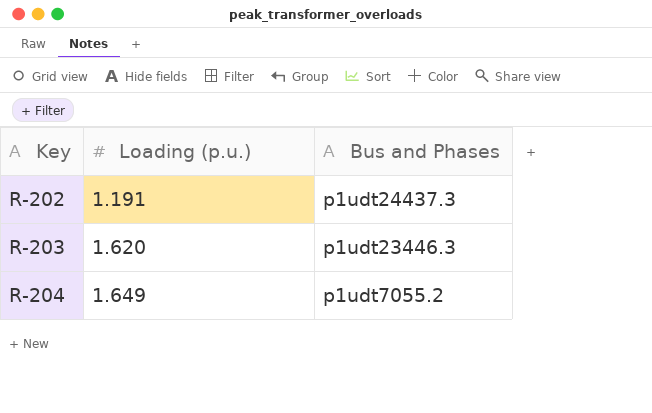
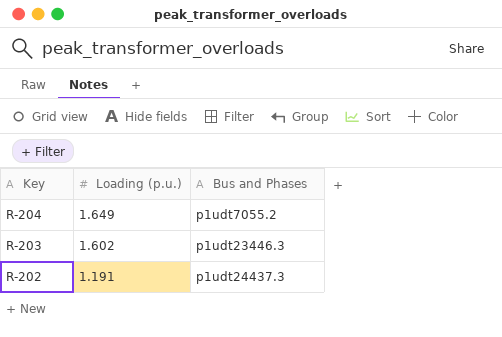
row order: Key ascending -> Key descending
R-203 | Loading (p.u.): 1.620 -> 1.602

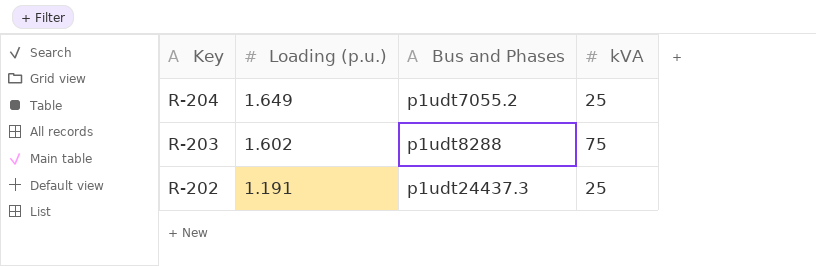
column kVA | position: none -> 4
R-203 | Bus and Phases: p1udt23446.3 -> p1udt8288

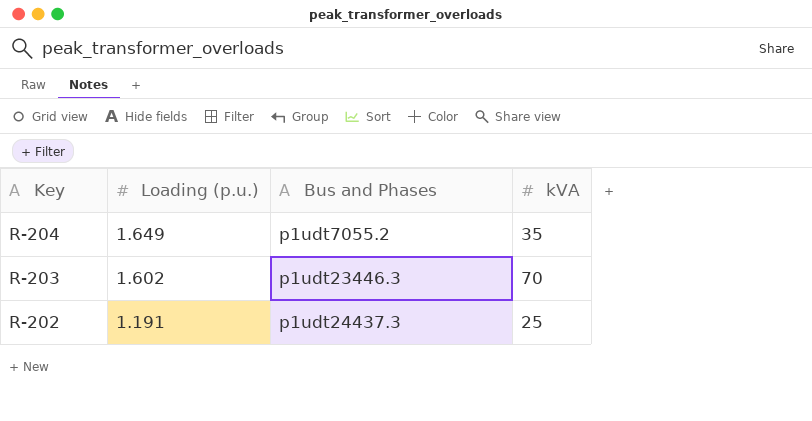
R-204 | kVA: 25 -> 35
R-203 | Bus and Phases: p1udt8288 -> p1udt23446.3
R-203 | kVA: 75 -> 70

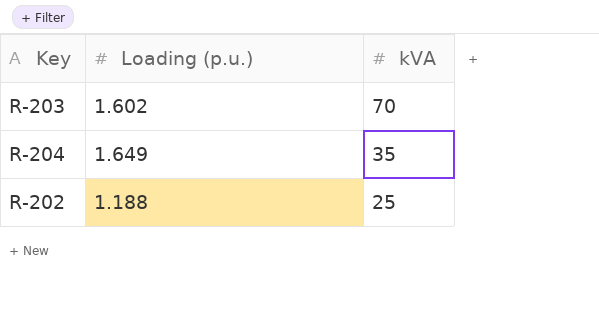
row order: Key descending -> kVA descending
column Bus and Phases | position: 3 -> none
R-202 | Loading (p.u.): 1.191 -> 1.188

